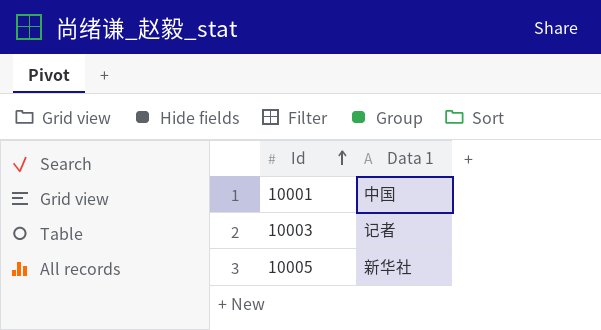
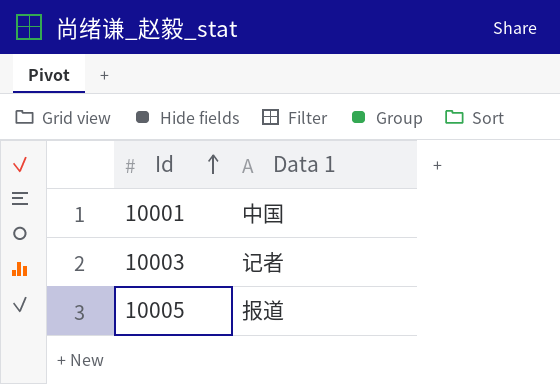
10005 | Data 1: 新华社 -> 报道

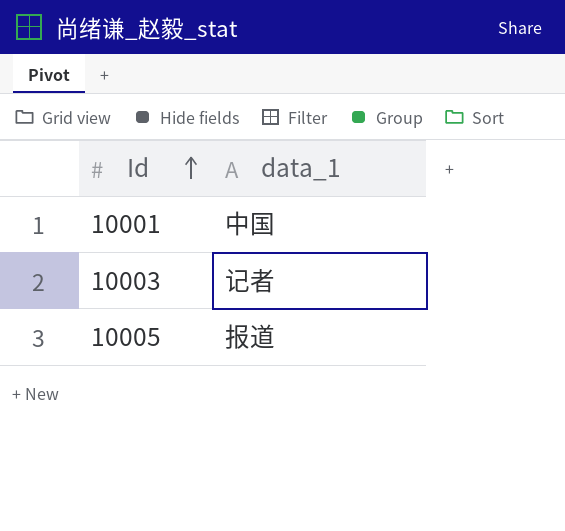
column name: Data 1 -> data_1

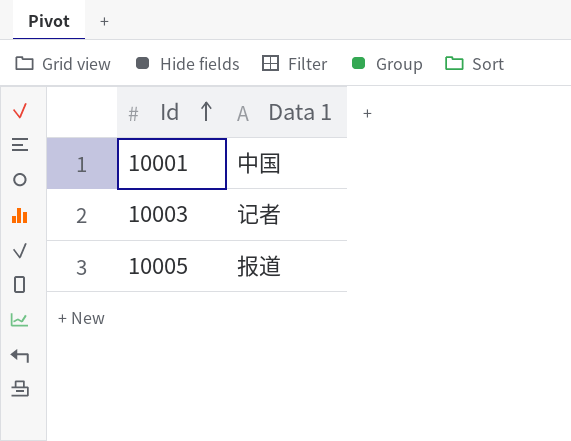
column name: data_1 -> Data 1

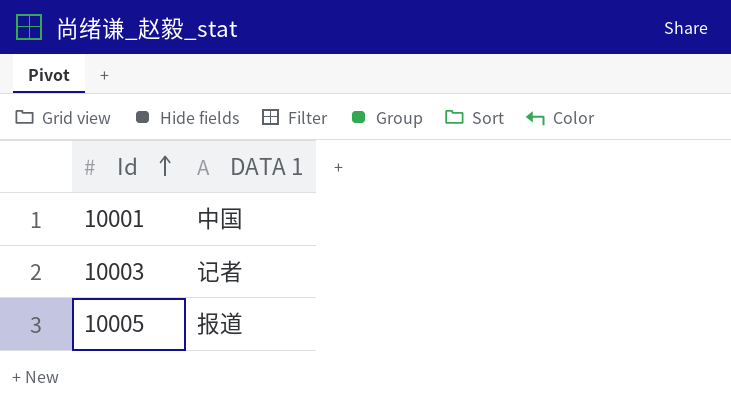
column name: Data 1 -> DATA 1

